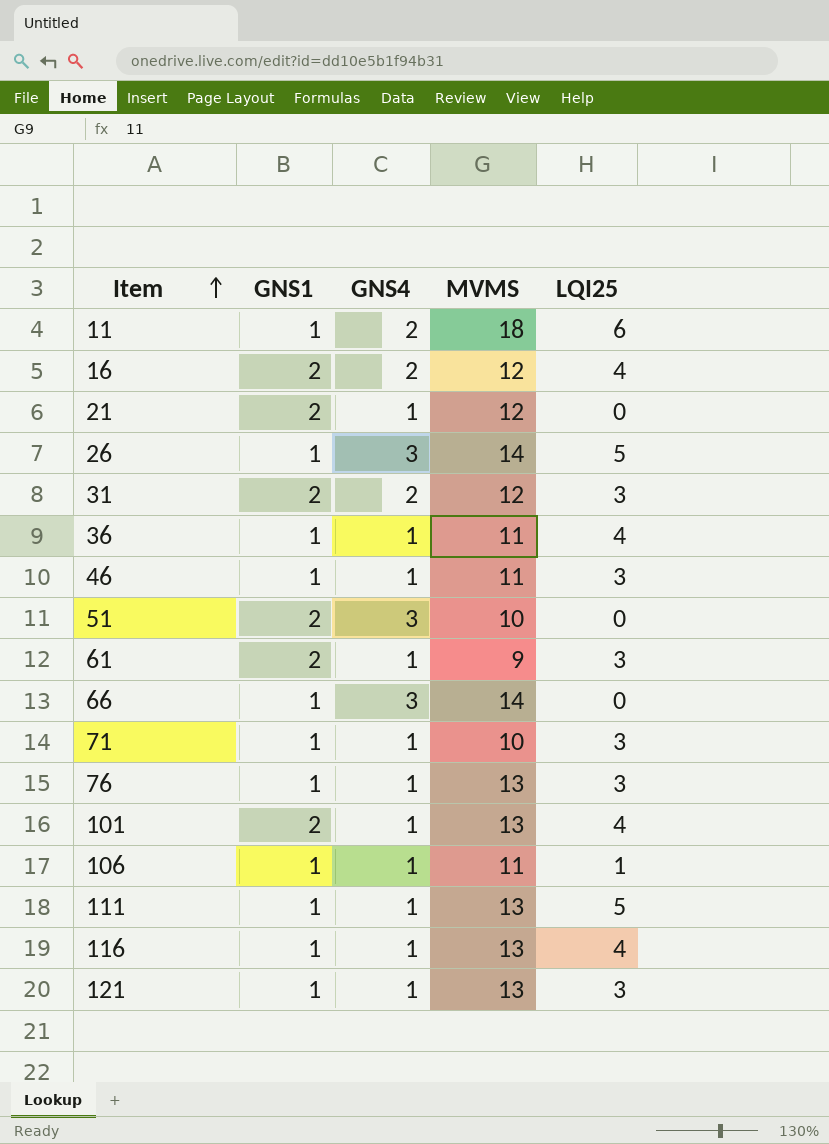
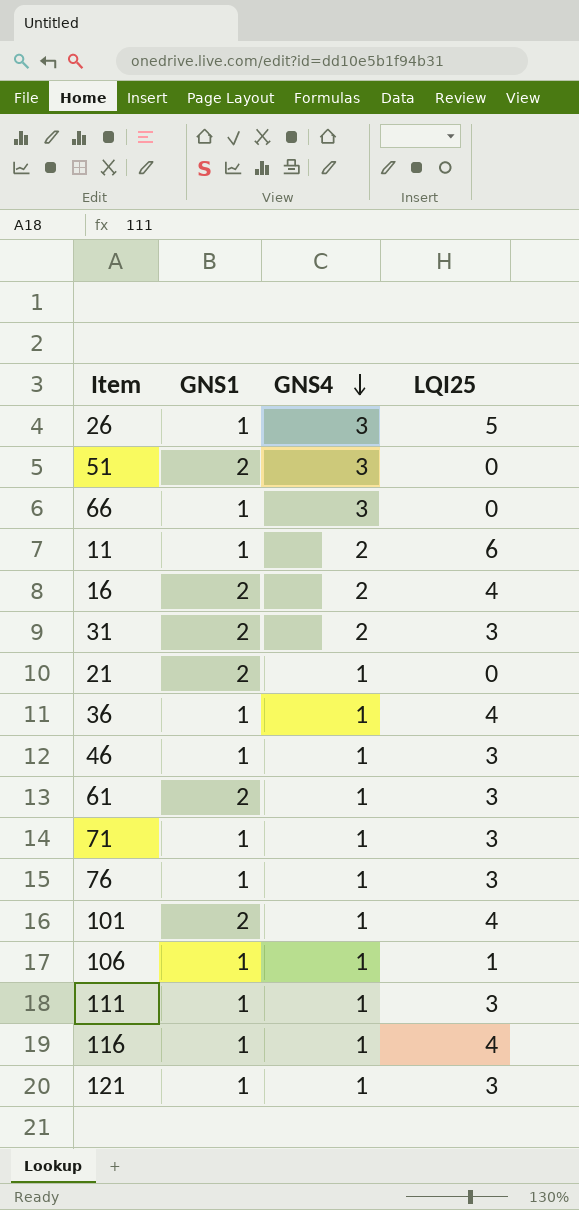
row order: Item ascending -> GNS4 descending
column MVMS | position: 4 -> none
111 | LQI25: 5 -> 3

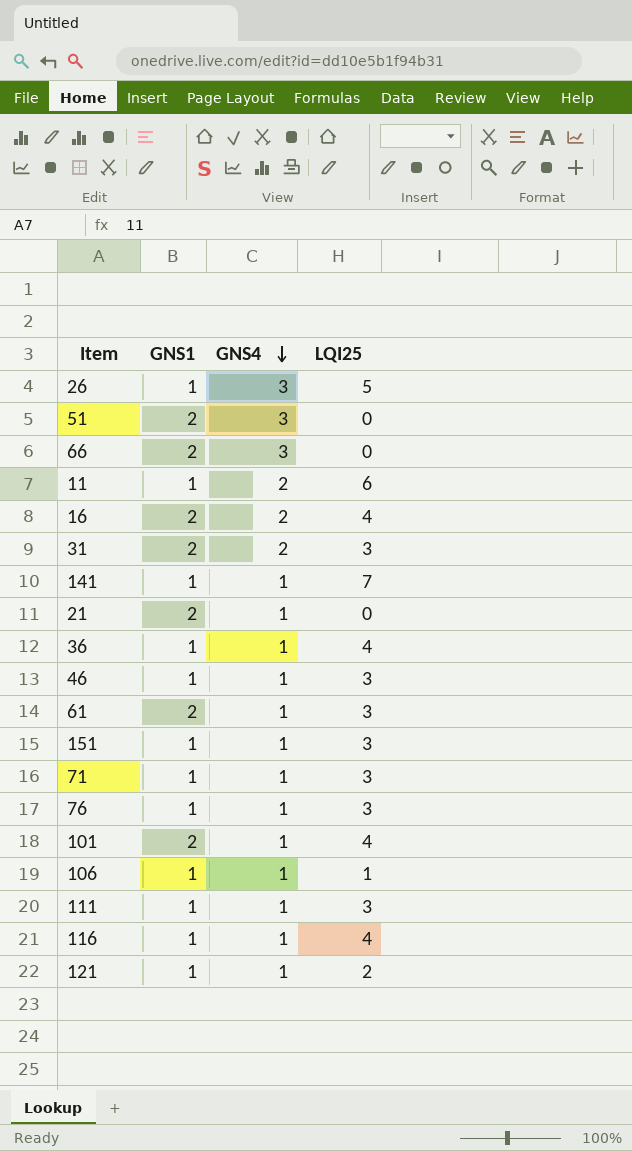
66 | GNS1: 1 -> 2
row 141: none -> 1 | 1 | 7
row 151: none -> 1 | 1 | 3
121 | LQI25: 3 -> 2

